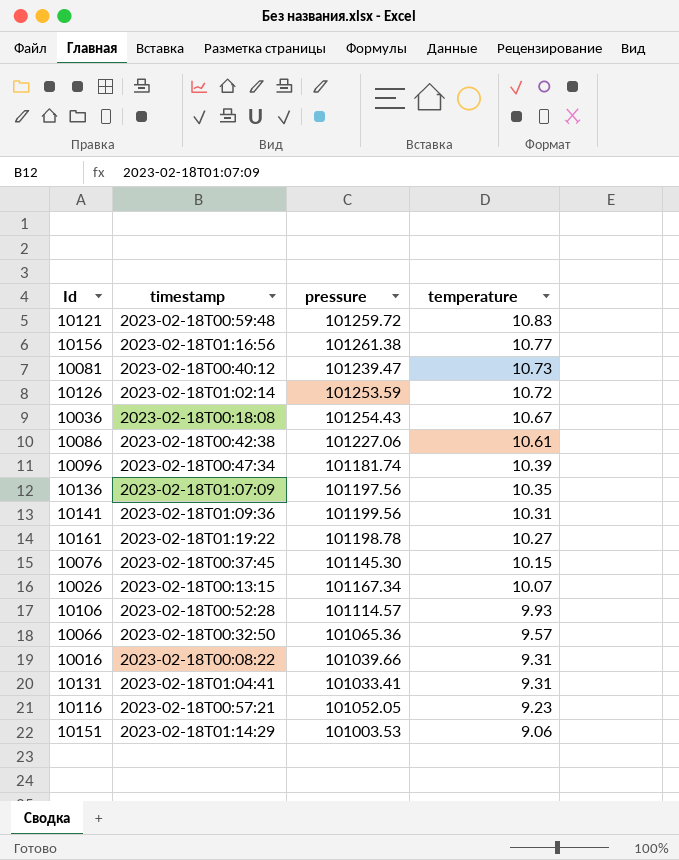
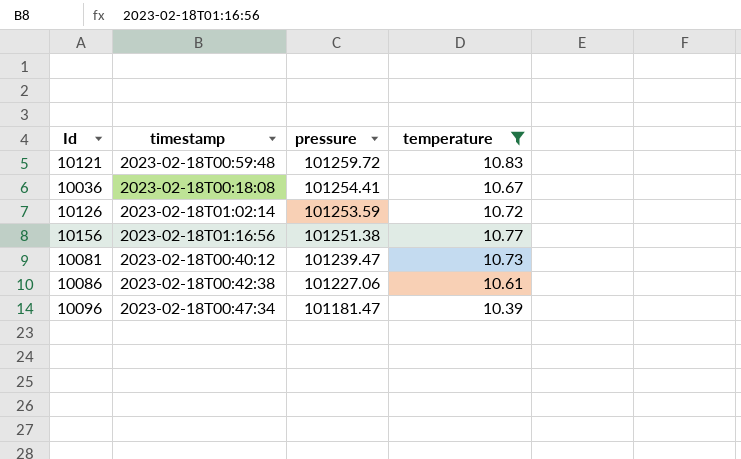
filter: none -> temperature >= 10.39
row order: temperature descending -> pressure descending
10036 | pressure: 101254.43 -> 101254.41
10156 | pressure: 101261.38 -> 101251.38
10096 | pressure: 101181.74 -> 101181.47

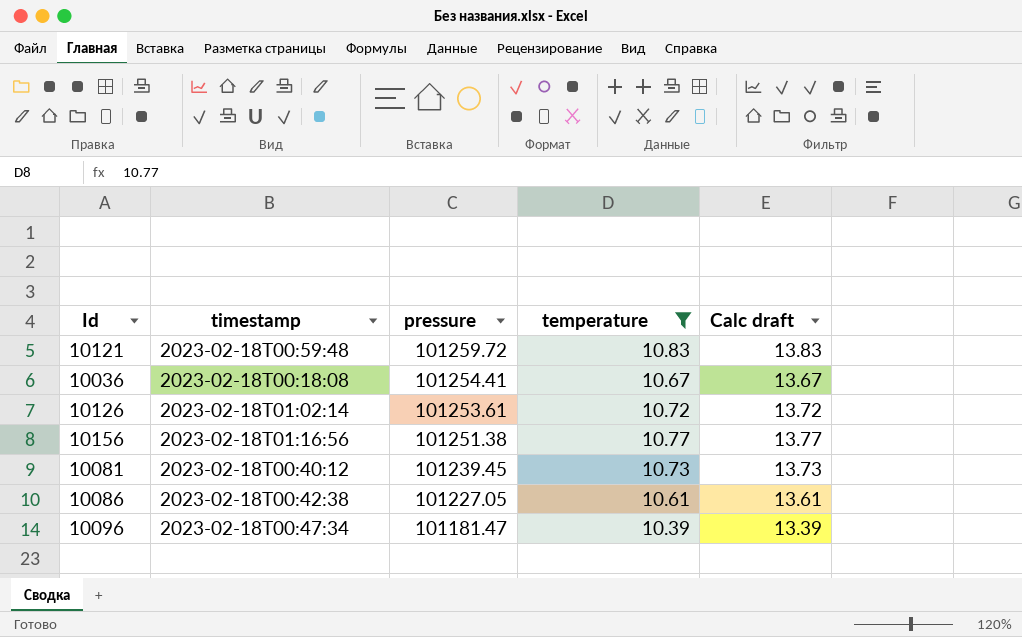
column Calc draft | formula: none -> [temperature] + 3
10126 | pressure: 101253.59 -> 101253.61
10081 | pressure: 101239.47 -> 101239.45
10086 | pressure: 101227.06 -> 101227.05

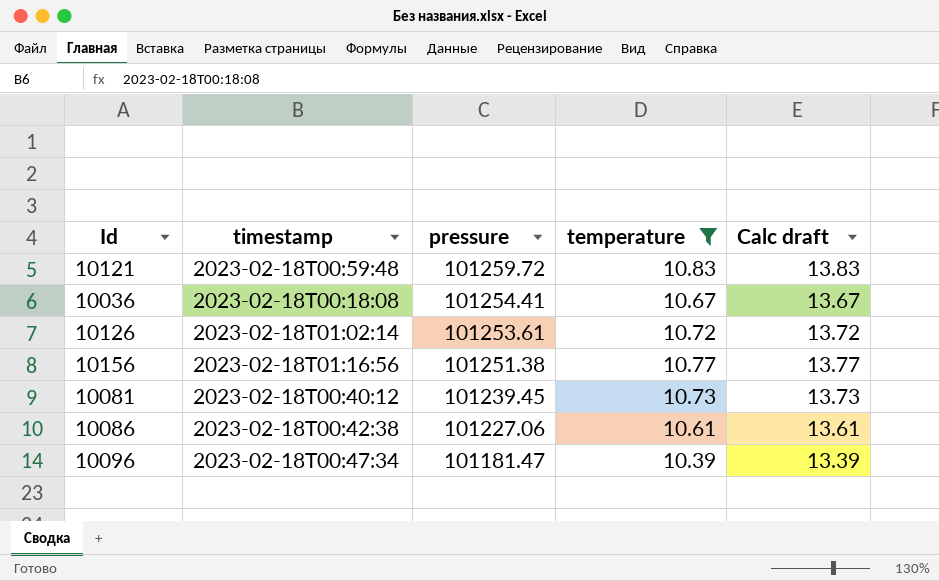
10086 | pressure: 101227.05 -> 101227.06

